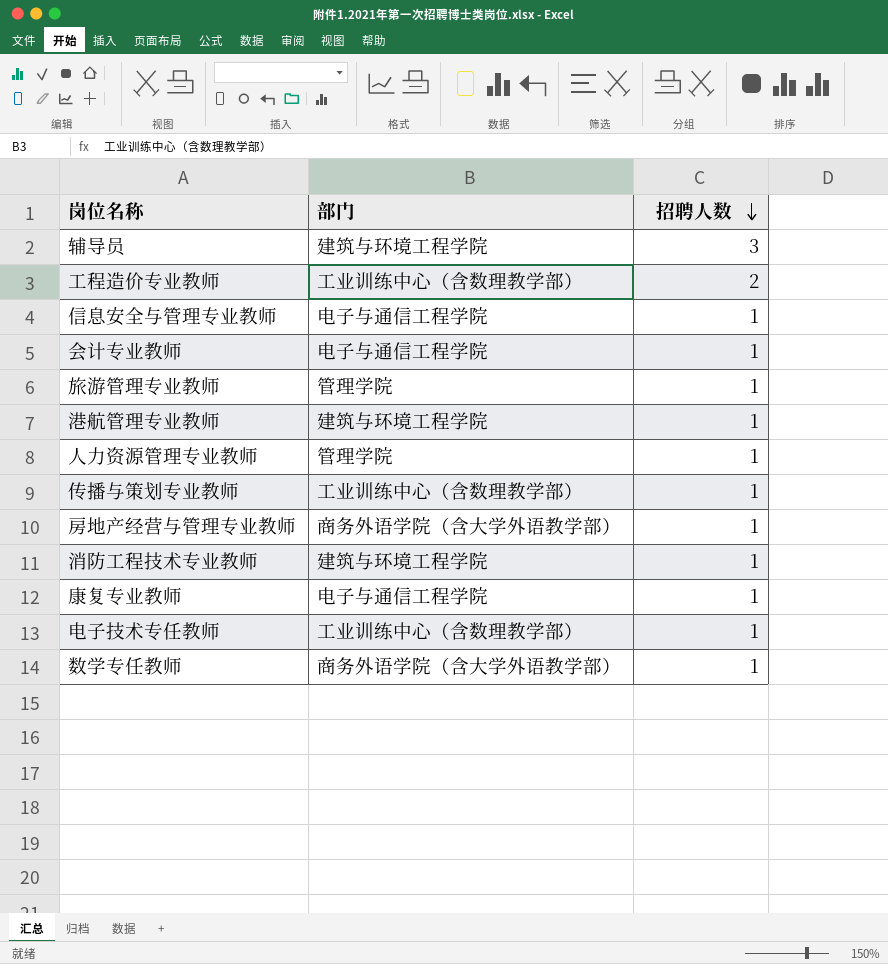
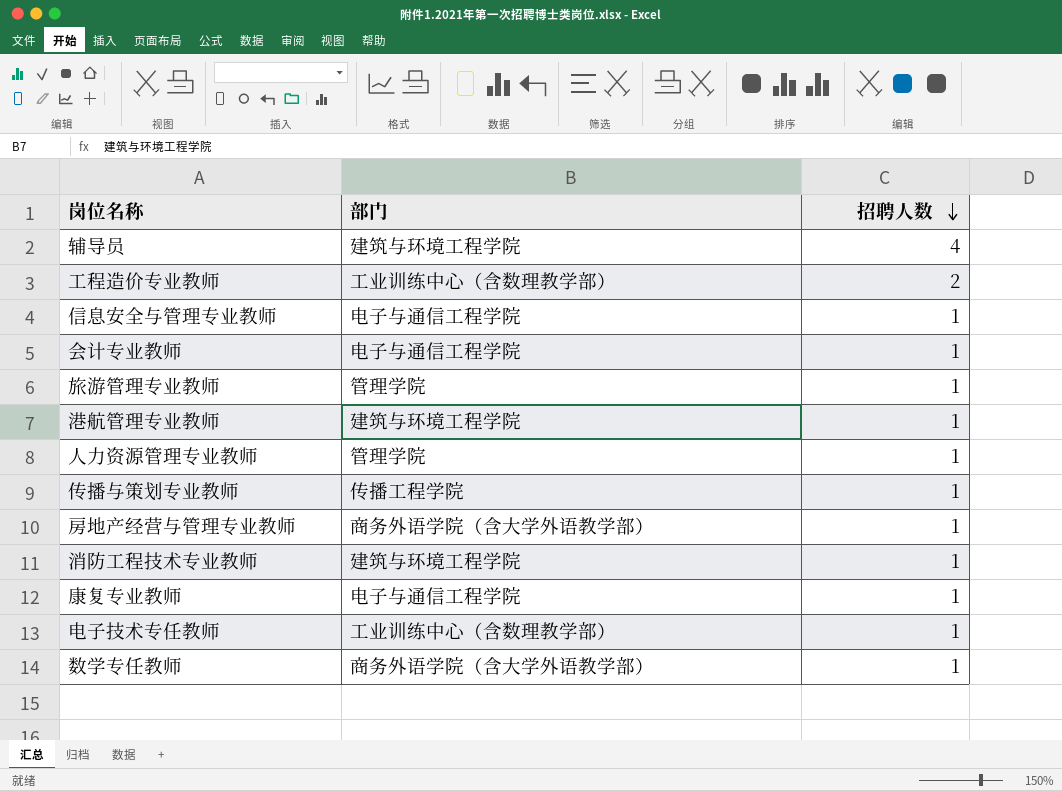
辅导员 | 招聘人数: 3 -> 4
传播与策划专业教师 | 部门: 工业训练中心（含数理教学部） -> 传播工程学院

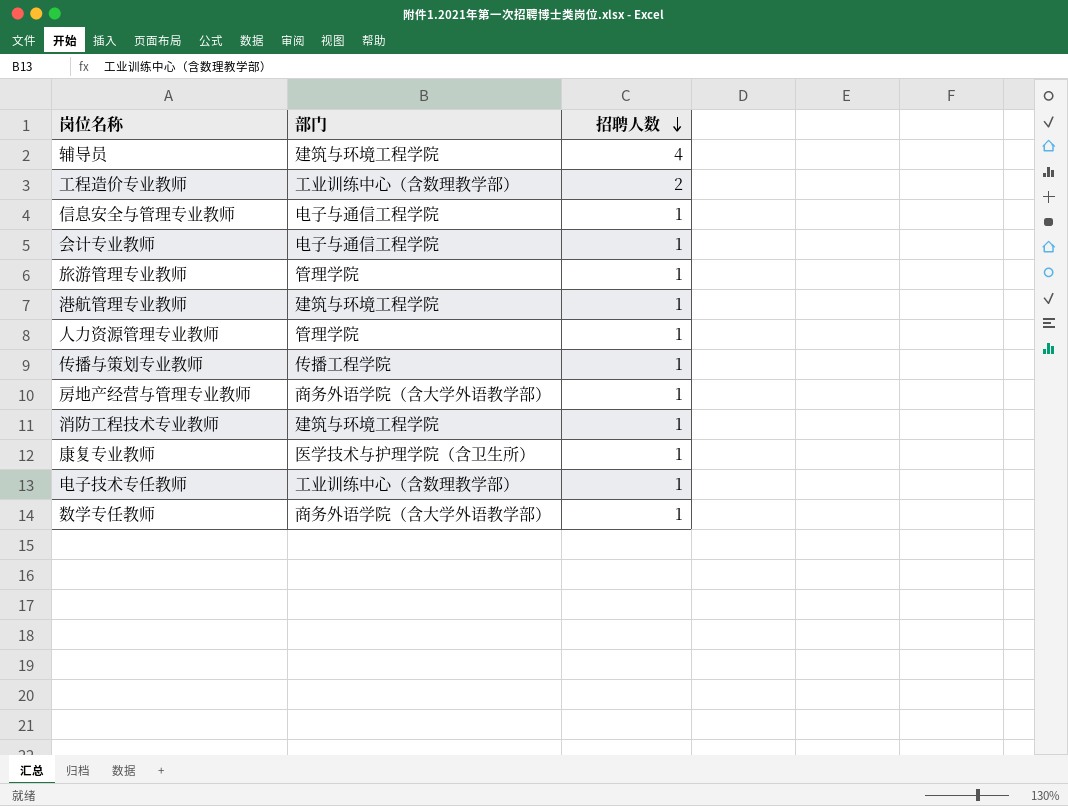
康复专业教师 | 部门: 电子与通信工程学院 -> 医学技术与护理学院（含卫生所）

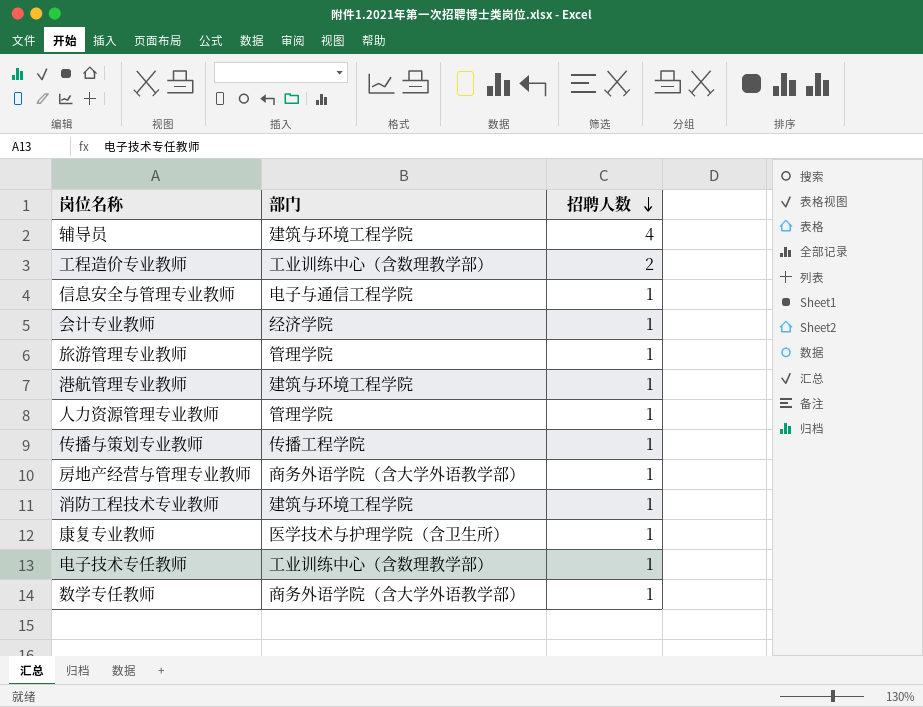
会计专业教师 | 部门: 电子与通信工程学院 -> 经济学院

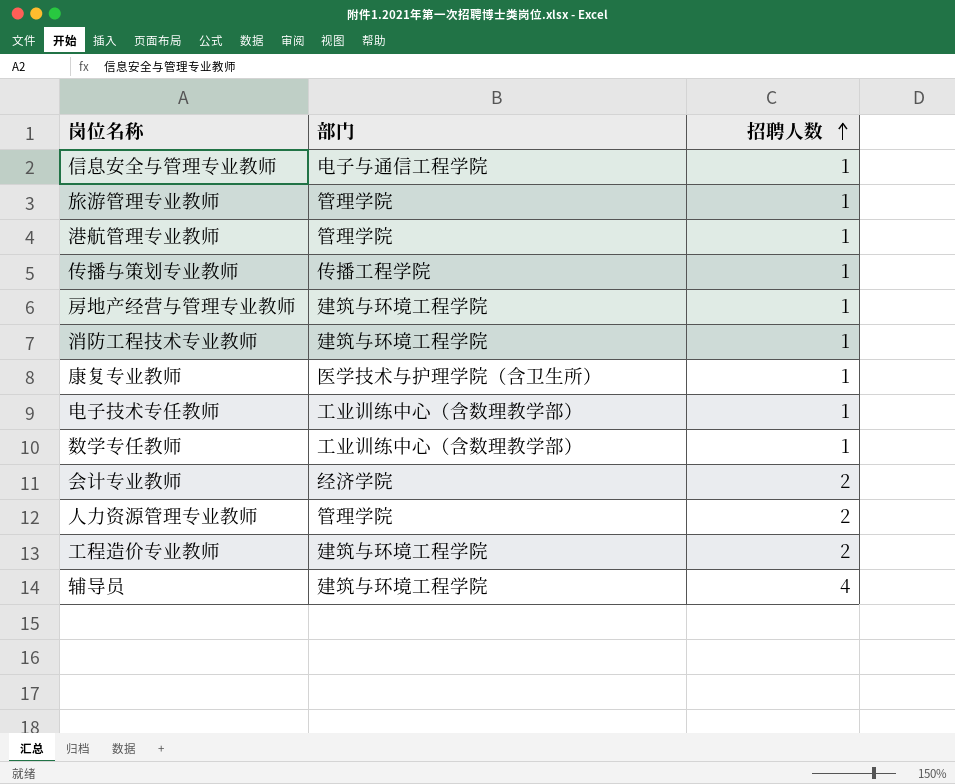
row order: 招聘人数 descending -> 招聘人数 ascending
港航管理专业教师 | 部门: 建筑与环境工程学院 -> 管理学院
房地产经营与管理专业教师 | 部门: 商务外语学院（含大学外语教学部） -> 建筑与环境工程学院
数学专任教师 | 部门: 商务外语学院（含大学外语教学部） -> 工业训练中心（含数理教学部）
会计专业教师 | 招聘人数: 1 -> 2
人力资源管理专业教师 | 招聘人数: 1 -> 2
工程造价专业教师 | 部门: 工业训练中心（含数理教学部） -> 建筑与环境工程学院

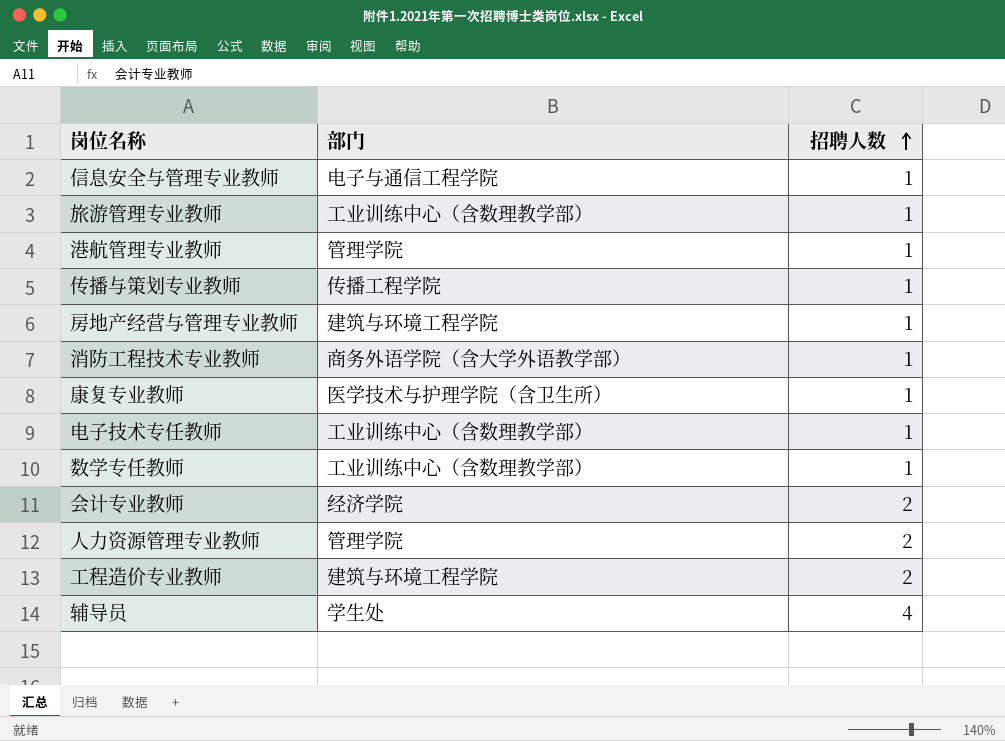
旅游管理专业教师 | 部门: 管理学院 -> 工业训练中心（含数理教学部）
消防工程技术专业教师 | 部门: 建筑与环境工程学院 -> 商务外语学院（含大学外语教学部）
辅导员 | 部门: 建筑与环境工程学院 -> 学生处

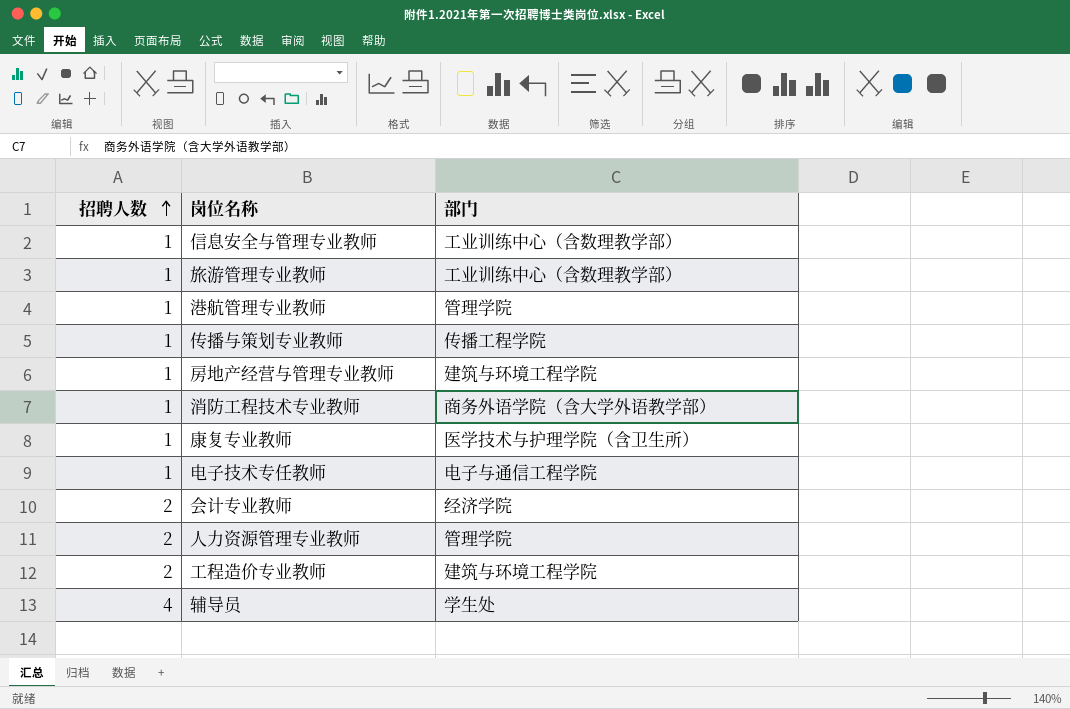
column 招聘人数 | position: 3 -> 1
row 数学专任教师: 工业训练中心（含数理教学部） | 1 -> none
信息安全与管理专业教师 | 部门: 电子与通信工程学院 -> 工业训练中心（含数理教学部）
电子技术专任教师 | 部门: 工业训练中心（含数理教学部） -> 电子与通信工程学院

